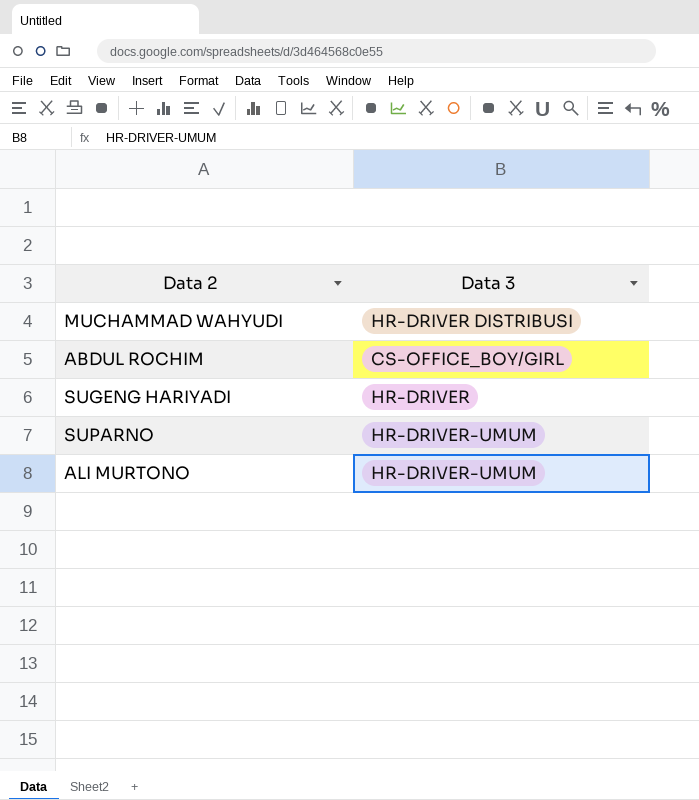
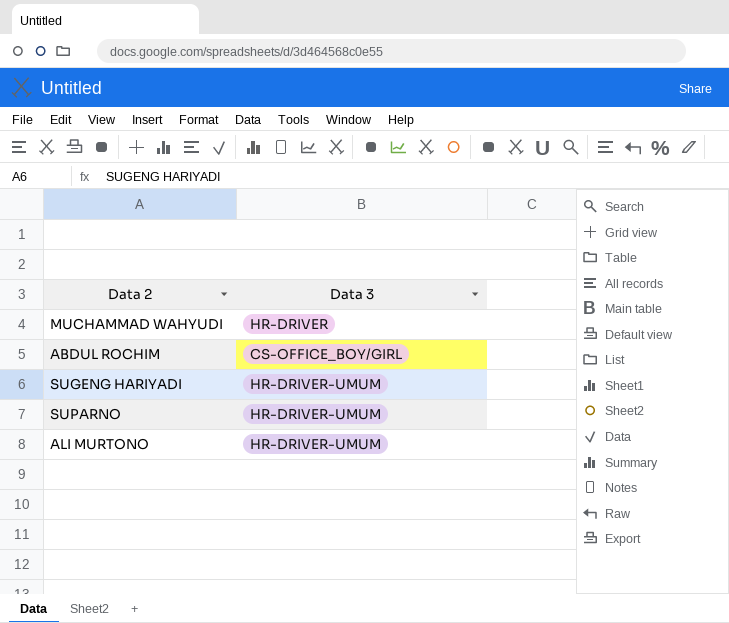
MUCHAMMAD WAHYUDI | Data 3: HR-DRIVER DISTRIBUSI -> HR-DRIVER
SUGENG HARIYADI | Data 3: HR-DRIVER -> HR-DRIVER-UMUM

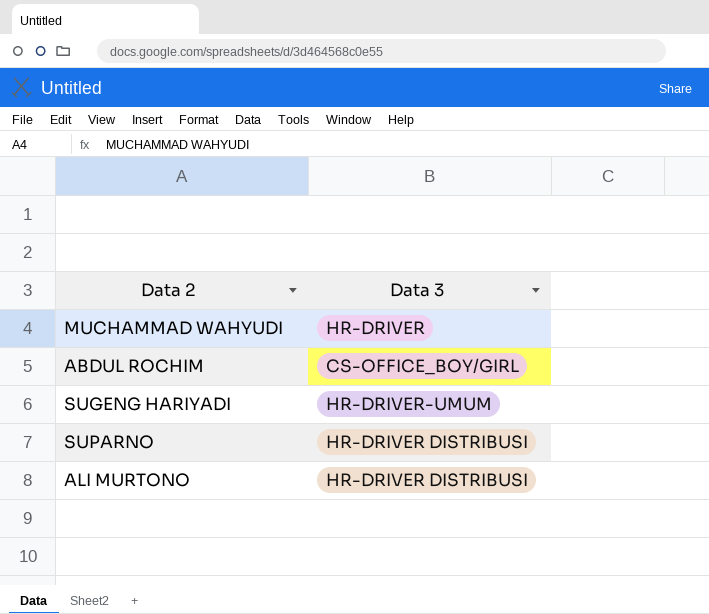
SUPARNO | Data 3: HR-DRIVER-UMUM -> HR-DRIVER DISTRIBUSI
ALI MURTONO | Data 3: HR-DRIVER-UMUM -> HR-DRIVER DISTRIBUSI

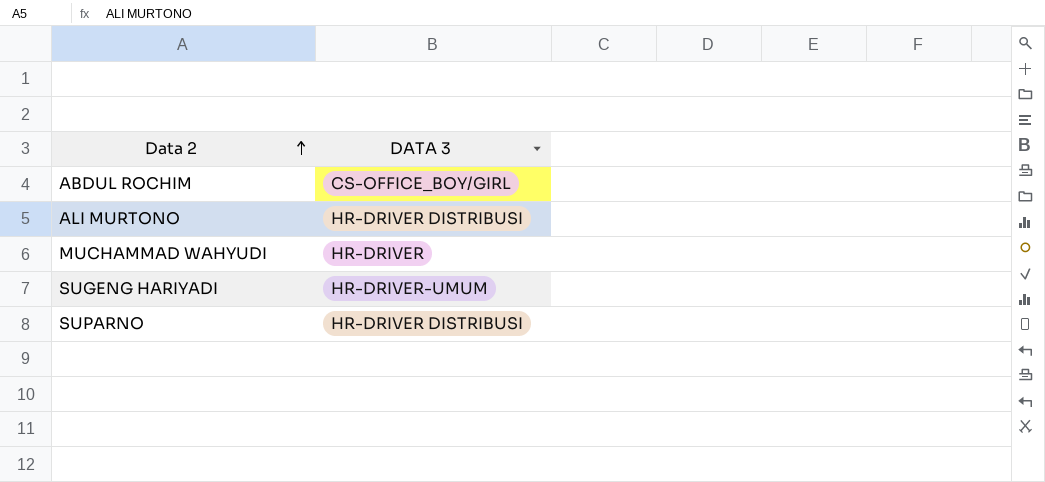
row order: none -> Data 2 ascending
column name: Data 3 -> DATA 3

